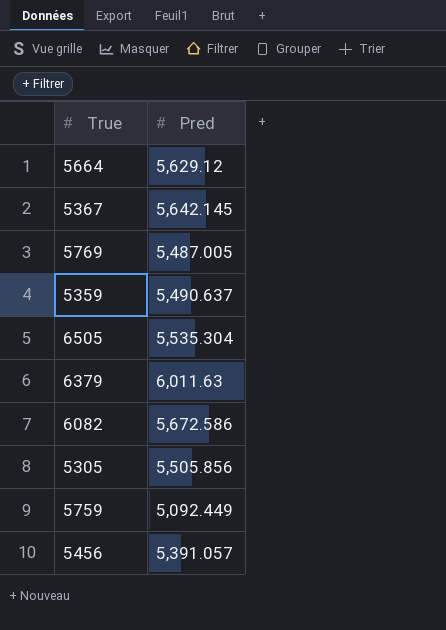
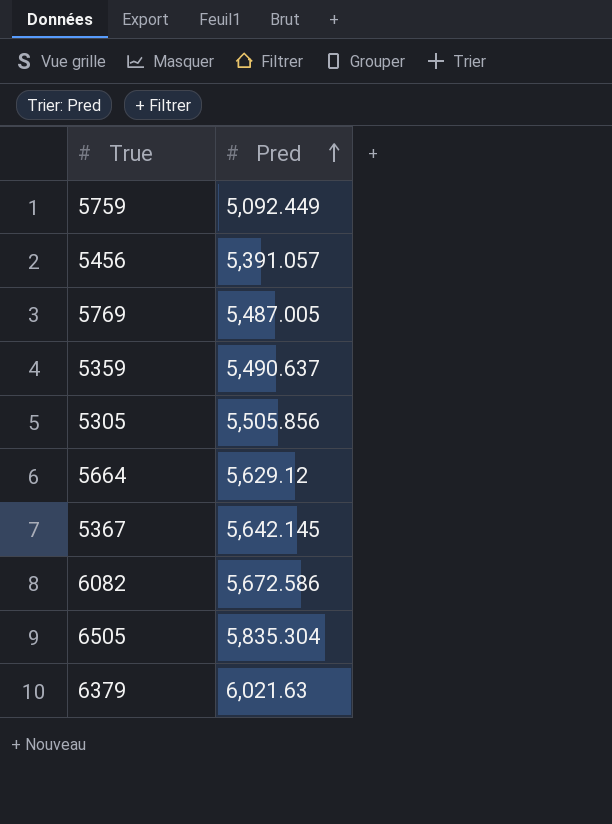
row order: none -> Pred ascending
6505 | Pred: 5,535.304 -> 5,835.304
6379 | Pred: 6,011.63 -> 6,021.63

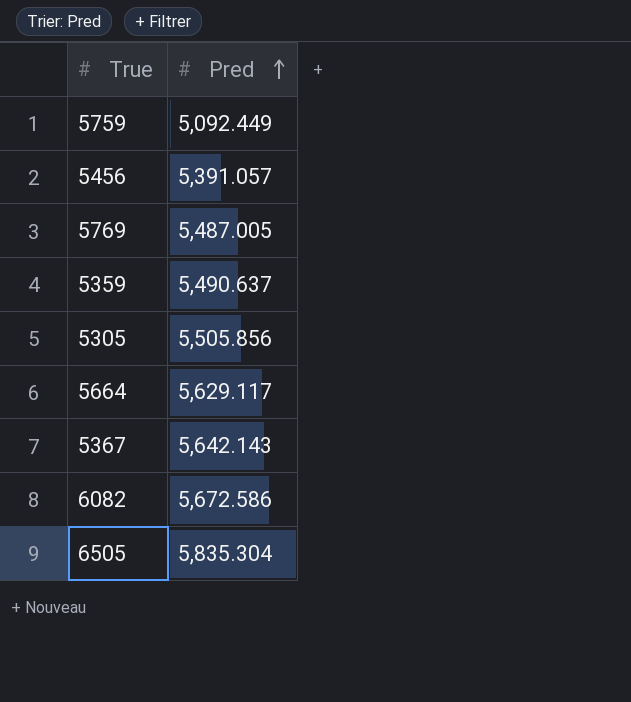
row 6379: 6,021.63 -> none
5664 | Pred: 5,629.12 -> 5,629.117
5367 | Pred: 5,642.145 -> 5,642.143

